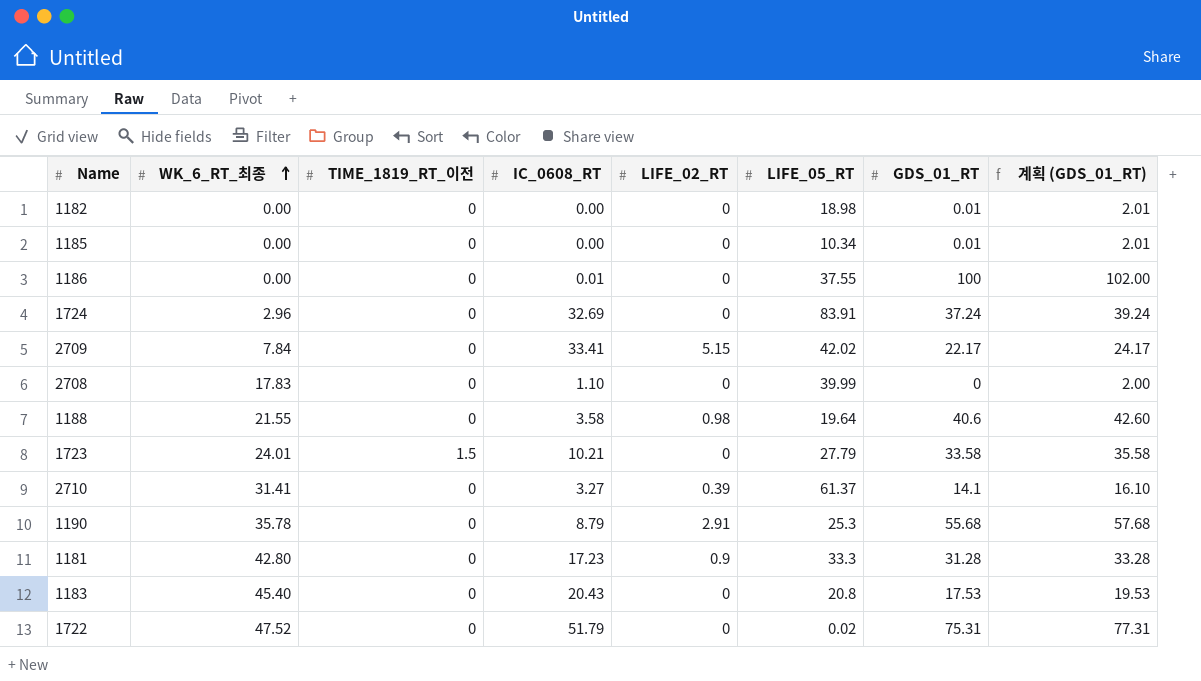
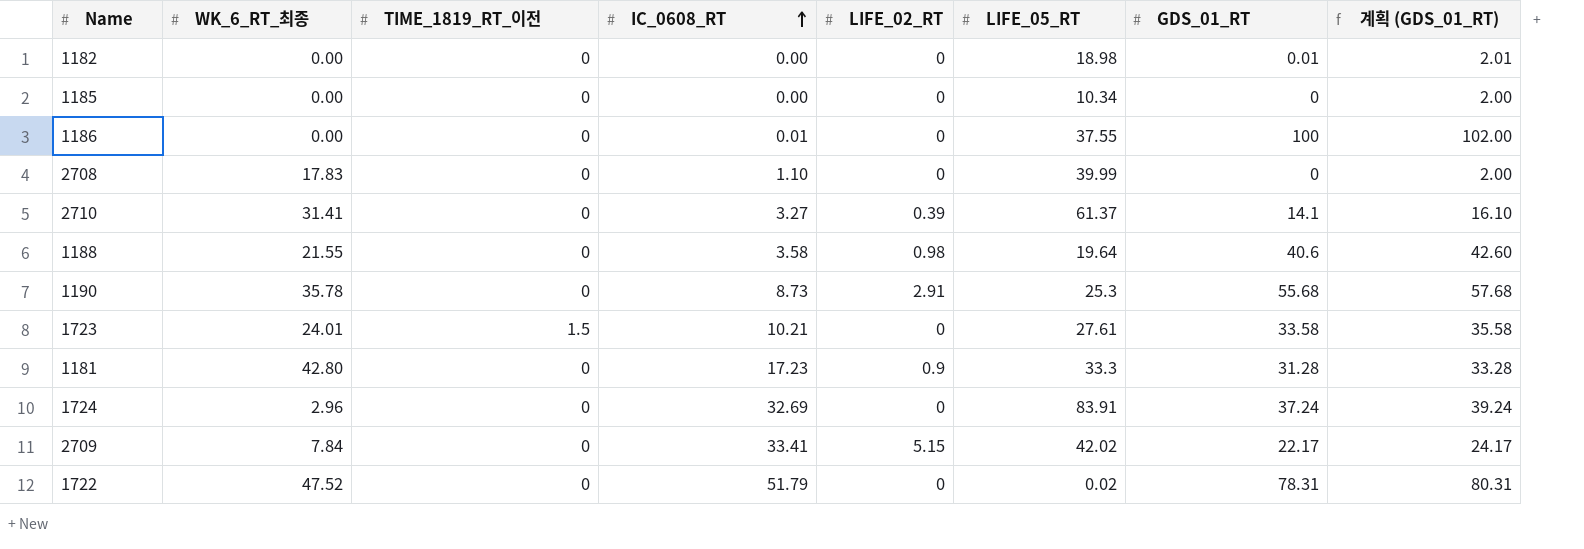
row order: WK_6_RT_최종 ascending -> IC_0608_RT ascending
row 1183: 45.40 | 0 | 20.43 | 0 | 20.8 | 17.53 | 19.53 -> none
1185 | GDS_01_RT: 0.01 -> 0
1185 | 계획 (GDS_01_RT): 2.01 -> 2.00
1190 | IC_0608_RT: 8.79 -> 8.73
1723 | LIFE_05_RT: 27.79 -> 27.61
1722 | GDS_01_RT: 75.31 -> 78.31
1722 | 계획 (GDS_01_RT): 77.31 -> 80.31

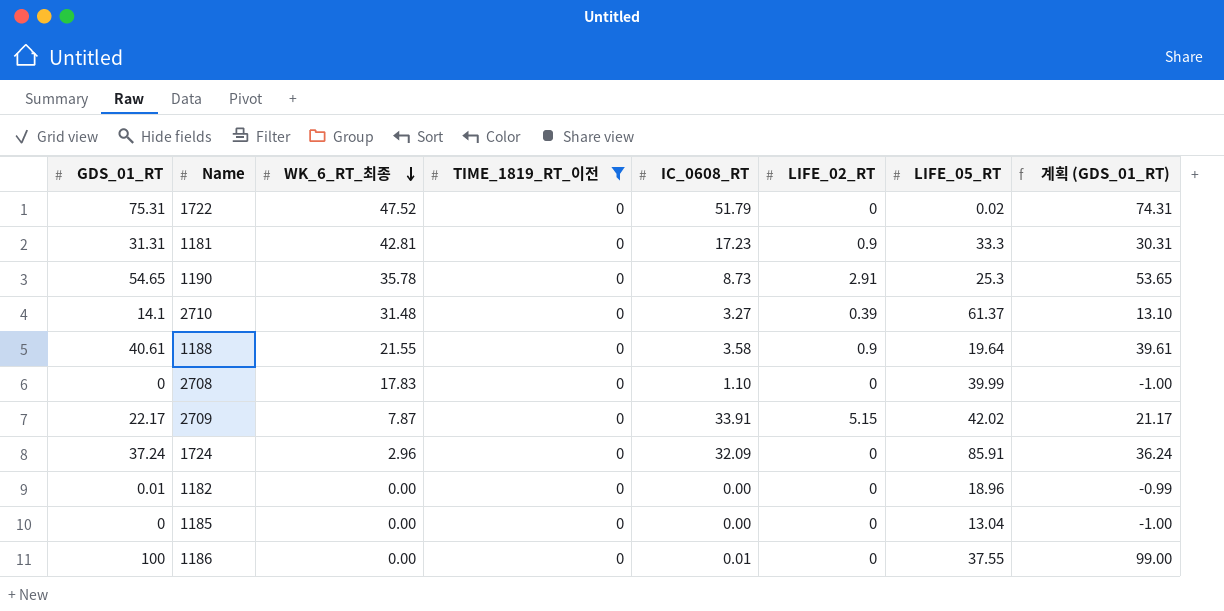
filter: none -> TIME_1819_RT_이전 = 0
row order: IC_0608_RT ascending -> WK_6_RT_최종 descending
column GDS_01_RT | position: 7 -> 1
column 계획 (GDS_01_RT) | formula: [GDS_01_RT] + 2 -> [GDS_01_RT] - 1
1722 | GDS_01_RT: 78.31 -> 75.31
1181 | GDS_01_RT: 31.28 -> 31.31
1181 | WK_6_RT_최종: 42.80 -> 42.81
1190 | GDS_01_RT: 55.68 -> 54.65
2710 | WK_6_RT_최종: 31.41 -> 31.48
1188 | GDS_01_RT: 40.6 -> 40.61
1188 | LIFE_02_RT: 0.98 -> 0.9
2709 | WK_6_RT_최종: 7.84 -> 7.87
2709 | IC_0608_RT: 33.41 -> 33.91
1724 | IC_0608_RT: 32.69 -> 32.09
1724 | LIFE_05_RT: 83.91 -> 85.91
1182 | LIFE_05_RT: 18.98 -> 18.96
1185 | LIFE_05_RT: 10.34 -> 13.04

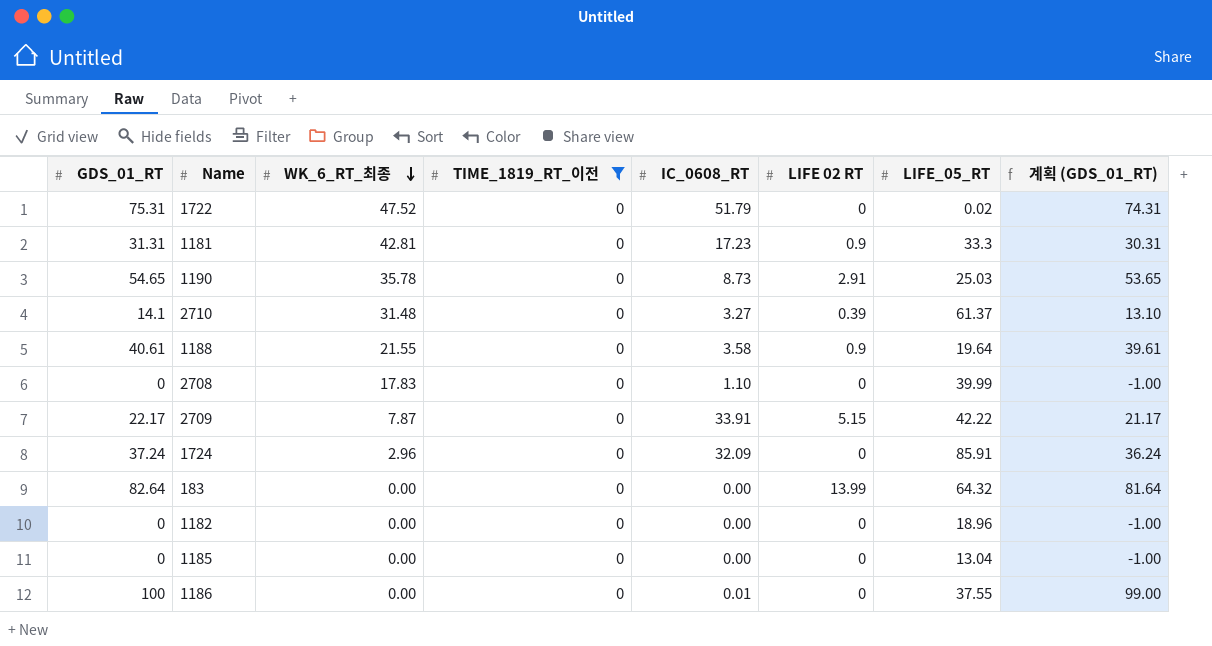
column name: LIFE_02_RT -> LIFE 02 RT
1190 | LIFE_05_RT: 25.3 -> 25.03
2709 | LIFE_05_RT: 42.02 -> 42.22
row 183: none -> 82.64 | 0.00 | 0 | 0.00 | 13.99 | 64.32 | 81.64
1182 | GDS_01_RT: 0.01 -> 0
1182 | 계획 (GDS_01_RT): -0.99 -> -1.00

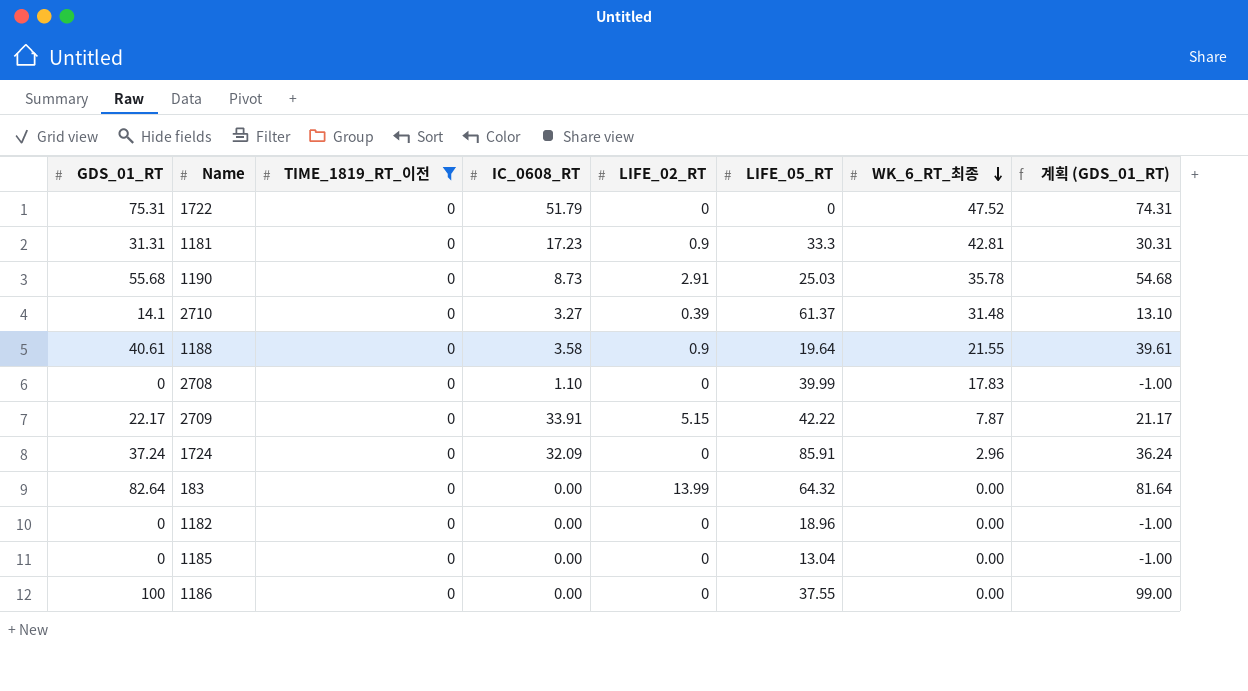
column name: LIFE 02 RT -> LIFE_02_RT
column WK_6_RT_최종 | position: 3 -> 7
1722 | LIFE_05_RT: 0.02 -> 0
1190 | GDS_01_RT: 54.65 -> 55.68
1190 | 계획 (GDS_01_RT): 53.65 -> 54.68
1186 | IC_0608_RT: 0.01 -> 0.00

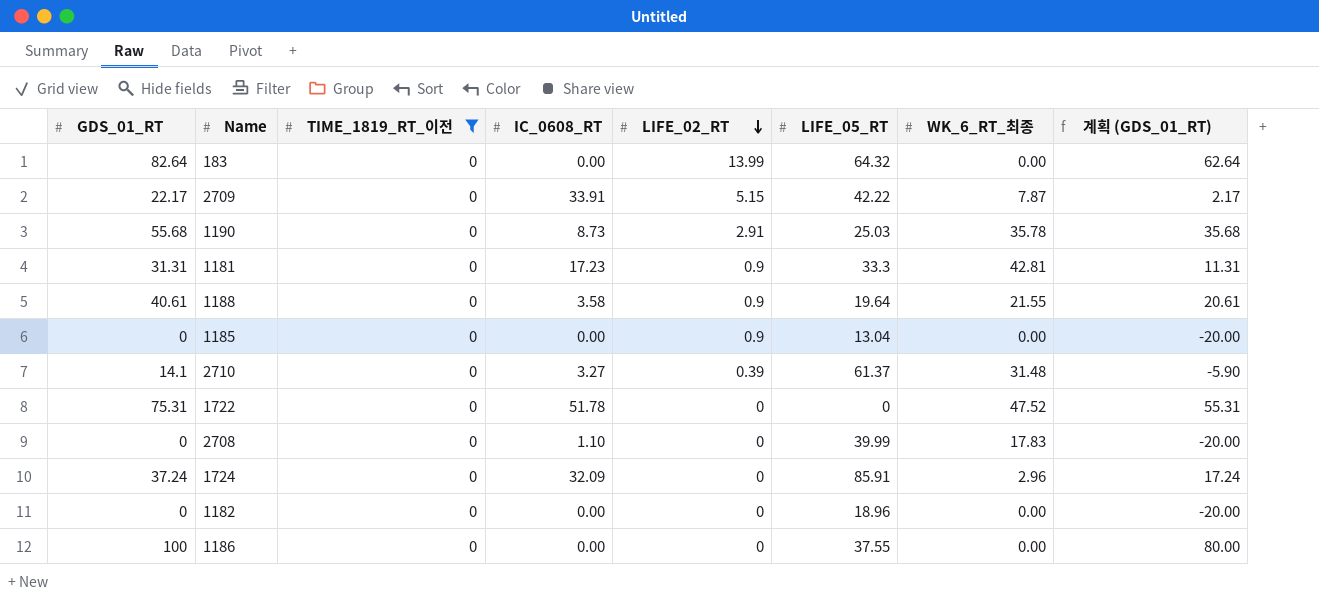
row order: WK_6_RT_최종 descending -> LIFE_02_RT descending
column 계획 (GDS_01_RT) | formula: [GDS_01_RT] - 1 -> [GDS_01_RT] - 20
1185 | LIFE_02_RT: 0 -> 0.9
1722 | IC_0608_RT: 51.79 -> 51.78

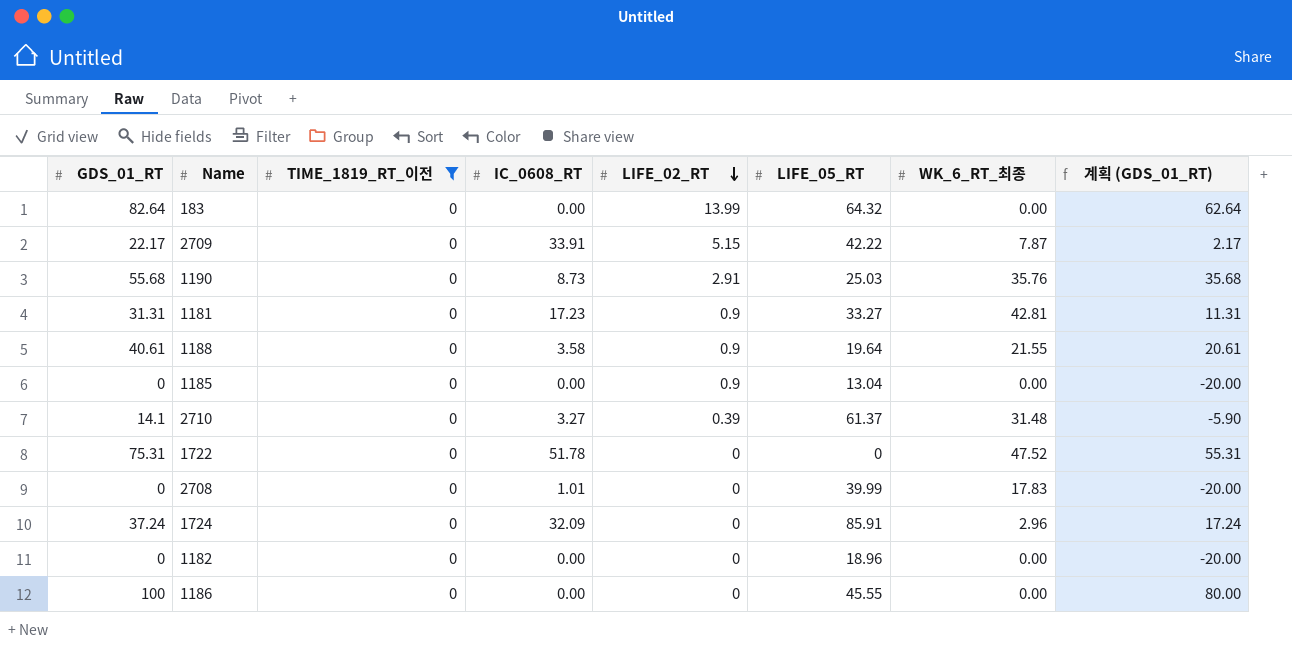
1190 | WK_6_RT_최종: 35.78 -> 35.76
1181 | LIFE_05_RT: 33.3 -> 33.27
2708 | IC_0608_RT: 1.10 -> 1.01
1186 | LIFE_05_RT: 37.55 -> 45.55

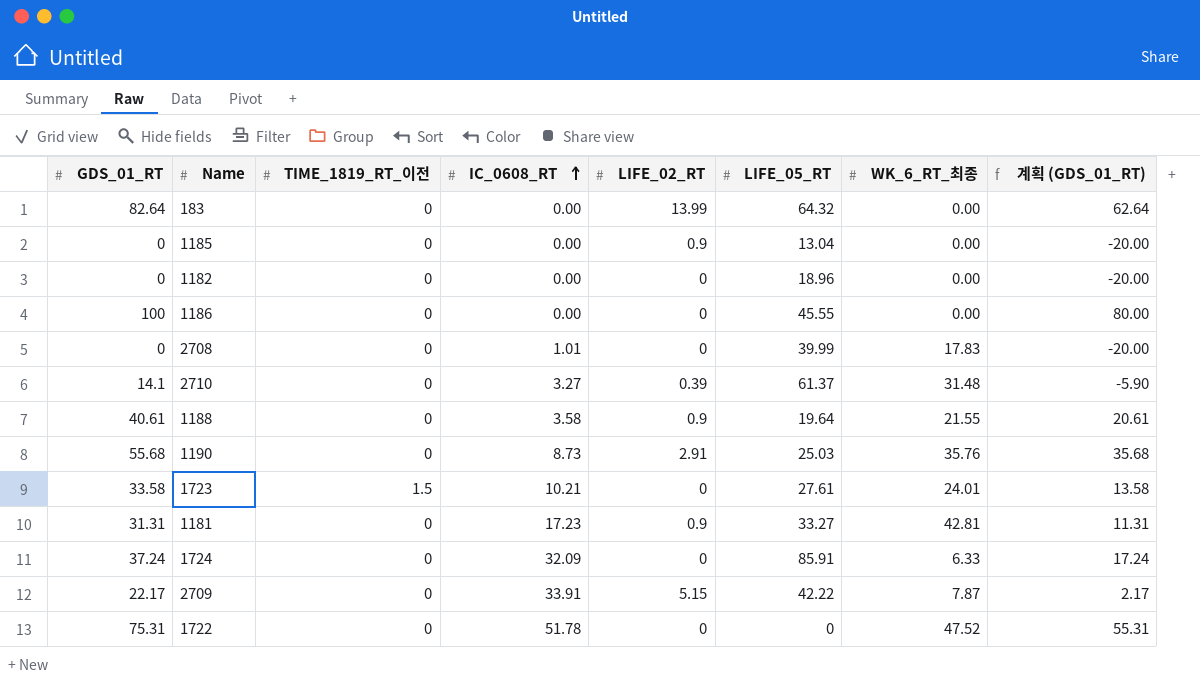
filter: TIME_1819_RT_이전 = 0 -> none
row order: LIFE_02_RT descending -> IC_0608_RT ascending
1724 | WK_6_RT_최종: 2.96 -> 6.33

